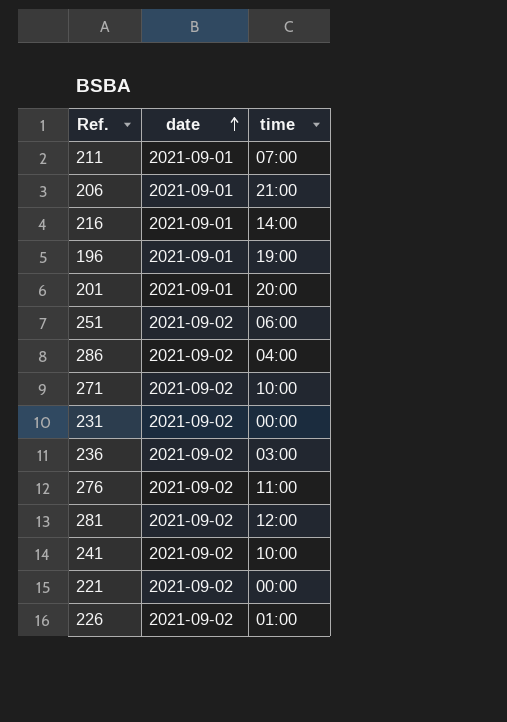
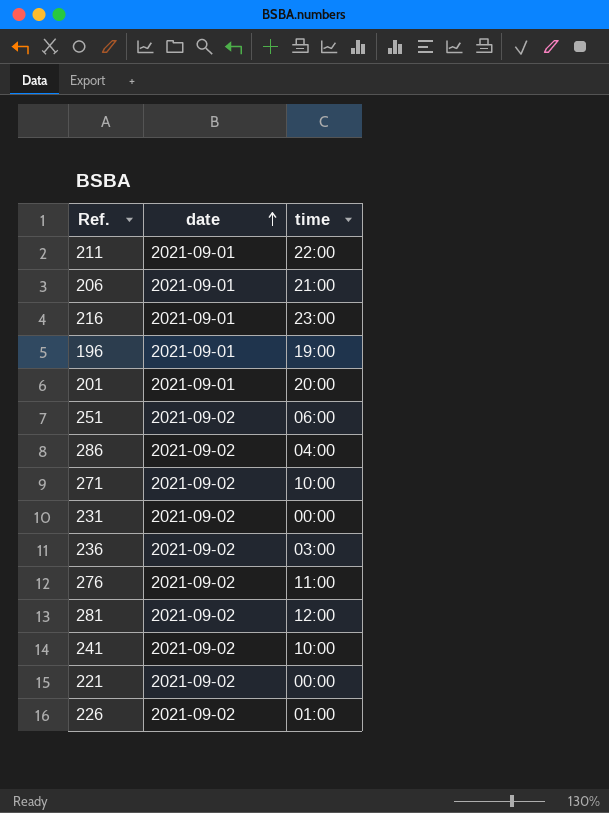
211 | time: 07:00 -> 22:00
216 | time: 14:00 -> 23:00

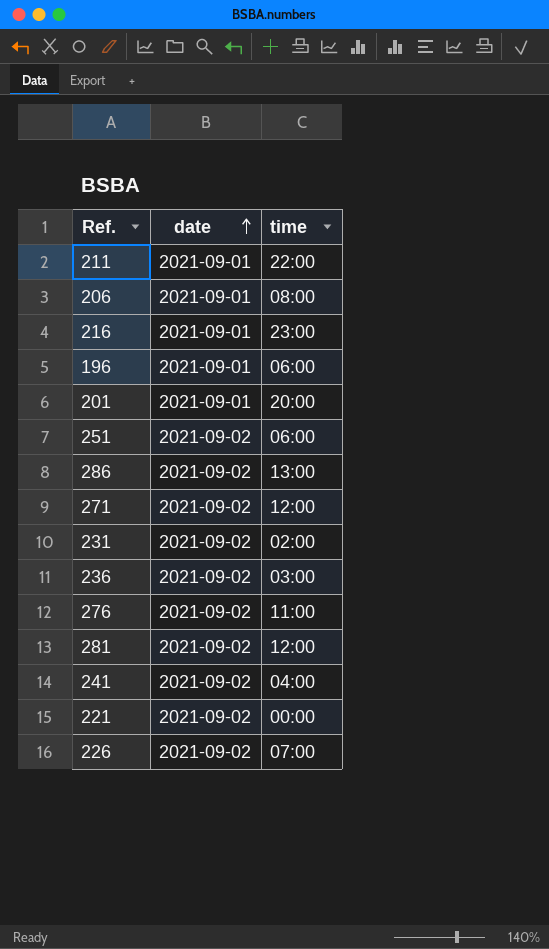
206 | time: 21:00 -> 08:00
196 | time: 19:00 -> 06:00
286 | time: 04:00 -> 13:00
271 | time: 10:00 -> 12:00
231 | time: 00:00 -> 02:00
241 | time: 10:00 -> 04:00
226 | time: 01:00 -> 07:00

